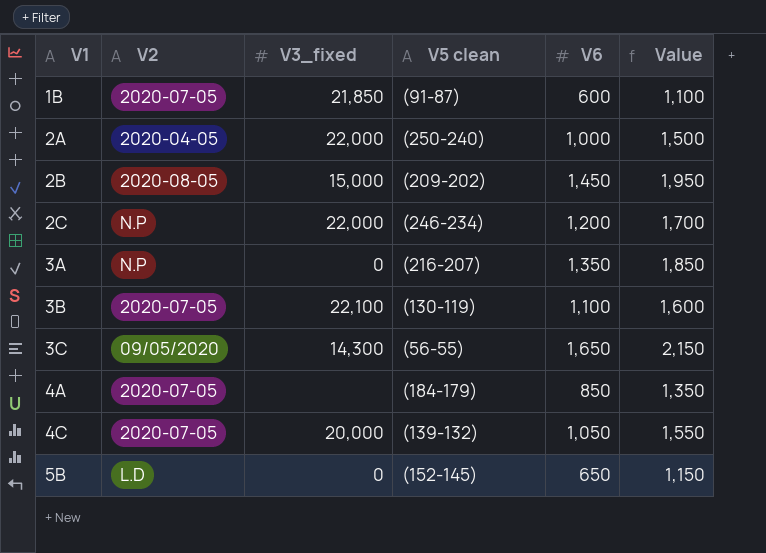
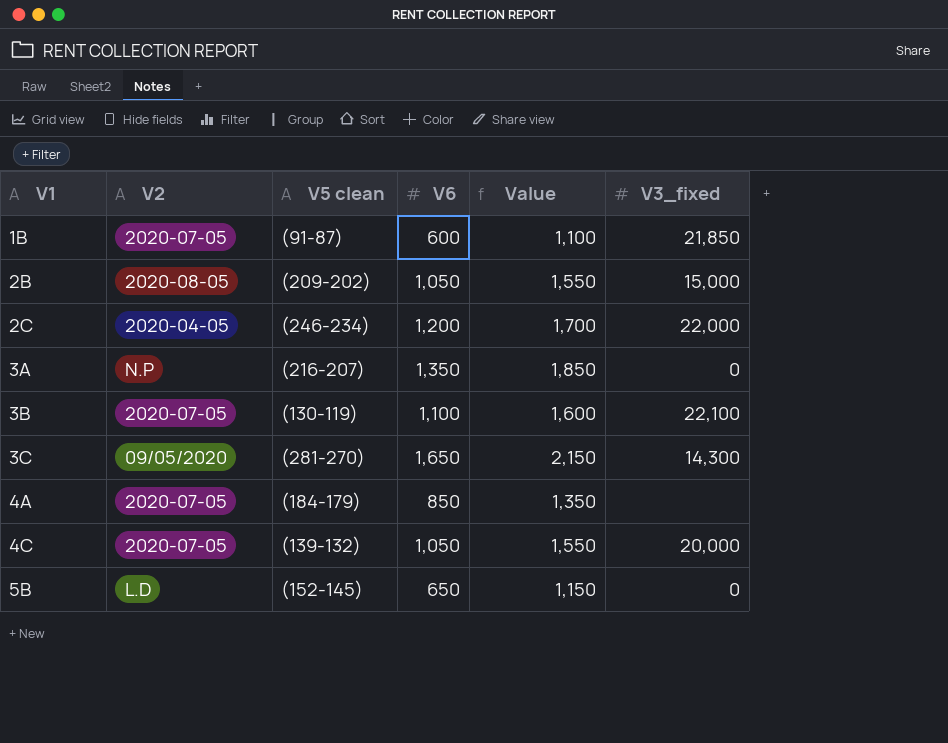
column V3_fixed | position: 3 -> 6
row 2A: 2020-04-05 | 22,000 | (250-240) | 1,000 | 1,500 -> none
2B | V6: 1,450 -> 1,050
2B | Value: 1,950 -> 1,550
2C | V2: N.P -> 2020-04-05
3C | V5 clean: (56-55) -> (281-270)

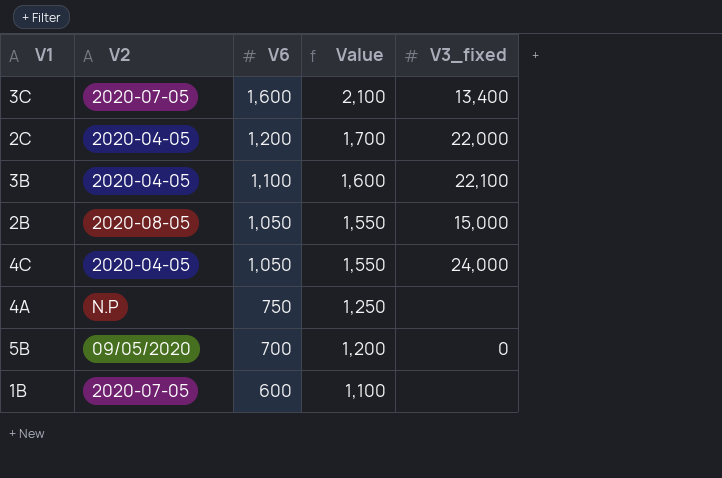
row order: V1 ascending -> V6 descending
column V5 clean | position: 3 -> none
row 3A: N.P | (216-207) | 1,350 | 1,850 | 0 -> none
3C | V2: 09/05/2020 -> 2020-07-05
3C | V6: 1,650 -> 1,600
3C | Value: 2,150 -> 2,100
3C | V3_fixed: 14,300 -> 13,400
3B | V2: 2020-07-05 -> 2020-04-05
4C | V2: 2020-07-05 -> 2020-04-05
4C | V3_fixed: 20,000 -> 24,000
4A | V2: 2020-07-05 -> N.P
4A | V6: 850 -> 750
4A | Value: 1,350 -> 1,250
5B | V2: L.D -> 09/05/2020
5B | V6: 650 -> 700
5B | Value: 1,150 -> 1,200
1B | V3_fixed: 21,850 -> none

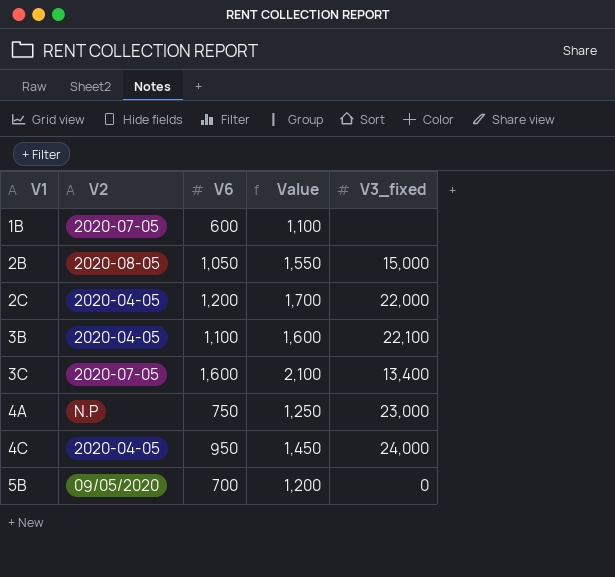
row order: V6 descending -> V1 ascending
4A | V3_fixed: none -> 23,000
4C | V6: 1,050 -> 950
4C | Value: 1,550 -> 1,450

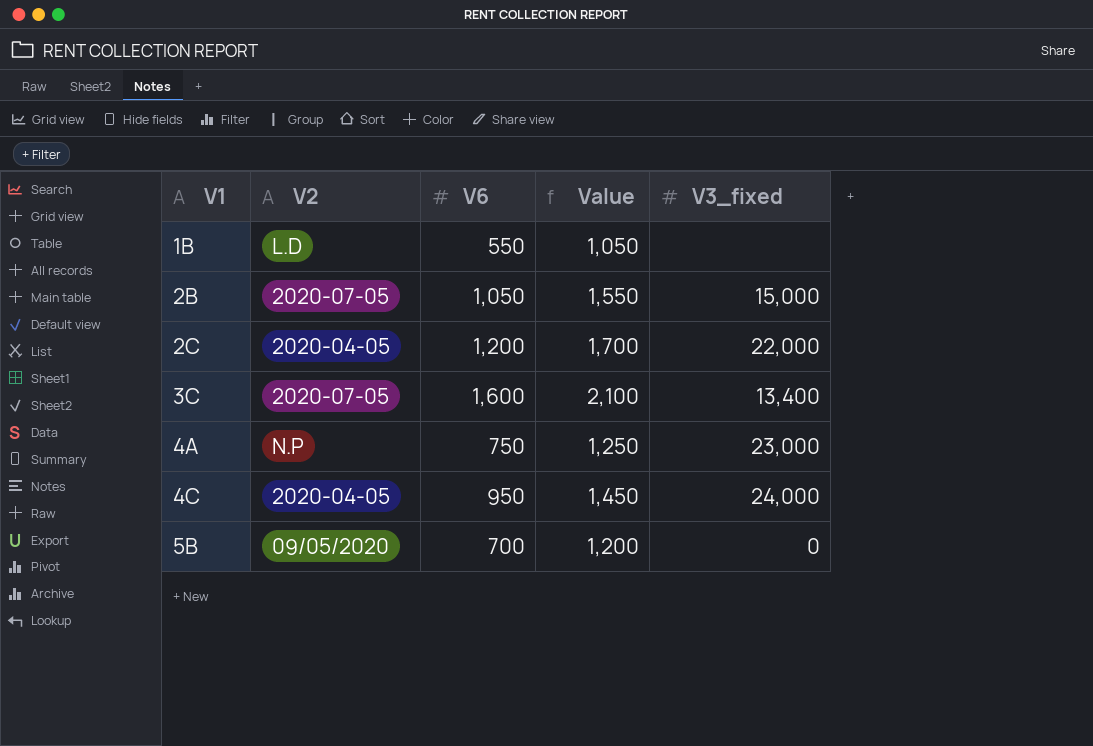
row 3B: 2020-04-05 | 1,100 | 1,600 | 22,100 -> none
1B | V2: 2020-07-05 -> L.D
1B | V6: 600 -> 550
1B | Value: 1,100 -> 1,050
2B | V2: 2020-08-05 -> 2020-07-05

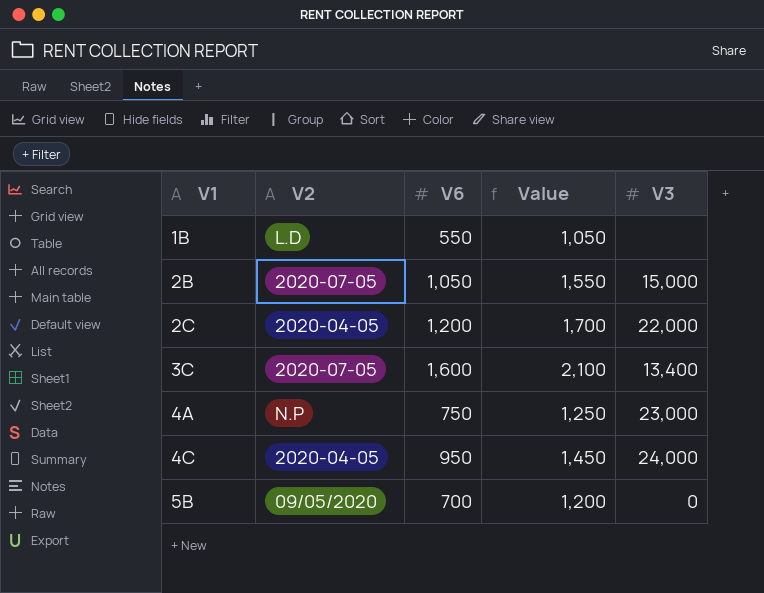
column name: V3_fixed -> V3

